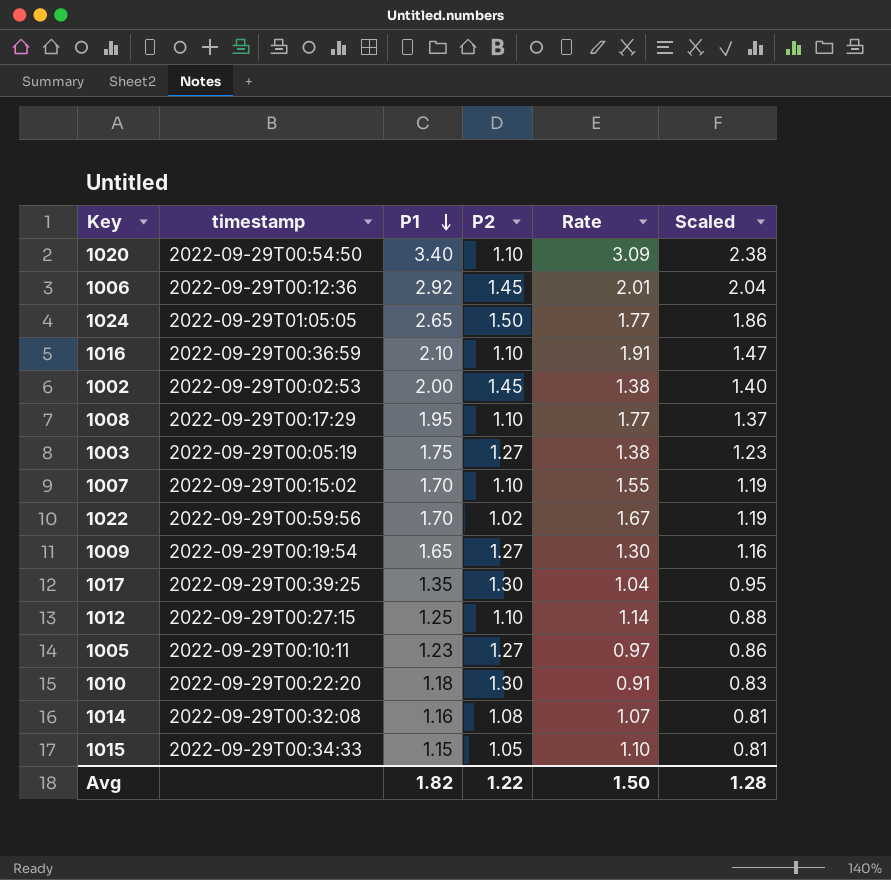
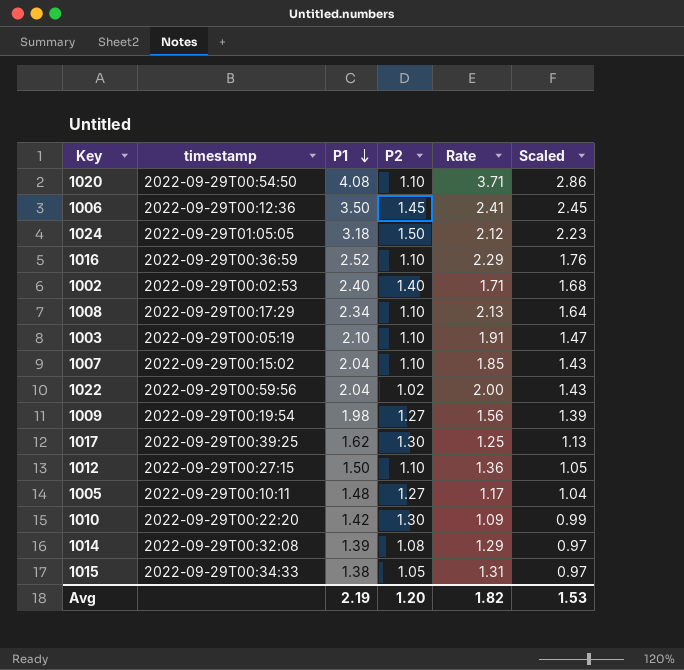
1020 | P1: 3.40 -> 4.08
1020 | Rate: 3.09 -> 3.71
1020 | Scaled: 2.38 -> 2.86
1006 | P1: 2.92 -> 3.50
1006 | Rate: 2.01 -> 2.41
1006 | Scaled: 2.04 -> 2.45
1024 | P1: 2.65 -> 3.18
1024 | Rate: 1.77 -> 2.12
1024 | Scaled: 1.86 -> 2.23
1016 | P1: 2.10 -> 2.52
1016 | Rate: 1.91 -> 2.29
1016 | Scaled: 1.47 -> 1.76
1002 | P1: 2.00 -> 2.40
1002 | P2: 1.45 -> 1.40
1002 | Rate: 1.38 -> 1.71
1002 | Scaled: 1.40 -> 1.68
1008 | P1: 1.95 -> 2.34
1008 | Rate: 1.77 -> 2.13
1008 | Scaled: 1.37 -> 1.64
1003 | P1: 1.75 -> 2.10
1003 | P2: 1.27 -> 1.10
1003 | Rate: 1.38 -> 1.91
1003 | Scaled: 1.23 -> 1.47
1007 | P1: 1.70 -> 2.04
1007 | Rate: 1.55 -> 1.85
1007 | Scaled: 1.19 -> 1.43
1022 | P1: 1.70 -> 2.04
1022 | Rate: 1.67 -> 2.00
1022 | Scaled: 1.19 -> 1.43
1009 | P1: 1.65 -> 1.98
1009 | Rate: 1.30 -> 1.56
1009 | Scaled: 1.16 -> 1.39
1017 | P1: 1.35 -> 1.62
1017 | Rate: 1.04 -> 1.25
1017 | Scaled: 0.95 -> 1.13
1012 | P1: 1.25 -> 1.50
1012 | Rate: 1.14 -> 1.36
1012 | Scaled: 0.88 -> 1.05
1005 | P1: 1.23 -> 1.48
1005 | Rate: 0.97 -> 1.17
1005 | Scaled: 0.86 -> 1.04
1010 | P1: 1.18 -> 1.42
1010 | Rate: 0.91 -> 1.09
1010 | Scaled: 0.83 -> 0.99
1014 | P1: 1.16 -> 1.39
1014 | Rate: 1.07 -> 1.29
1014 | Scaled: 0.81 -> 0.97
1015 | P1: 1.15 -> 1.38
1015 | Rate: 1.10 -> 1.31
1015 | Scaled: 0.81 -> 0.97
Avg | P1: 1.82 -> 2.19
Avg | P2: 1.22 -> 1.20
Avg | Rate: 1.50 -> 1.82
Avg | Scaled: 1.28 -> 1.53

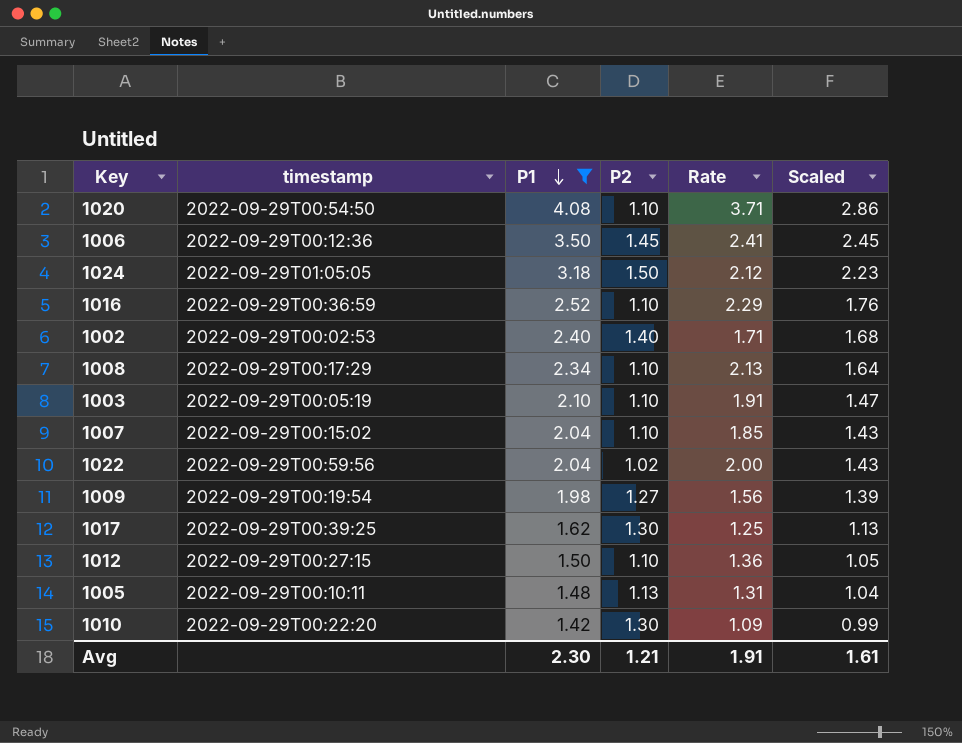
filter: none -> P1 >= 1.42
1005 | P2: 1.27 -> 1.13
1005 | Rate: 1.17 -> 1.31
Avg | P1: 2.19 -> 2.30
Avg | P2: 1.20 -> 1.21
Avg | Rate: 1.82 -> 1.91
Avg | Scaled: 1.53 -> 1.61

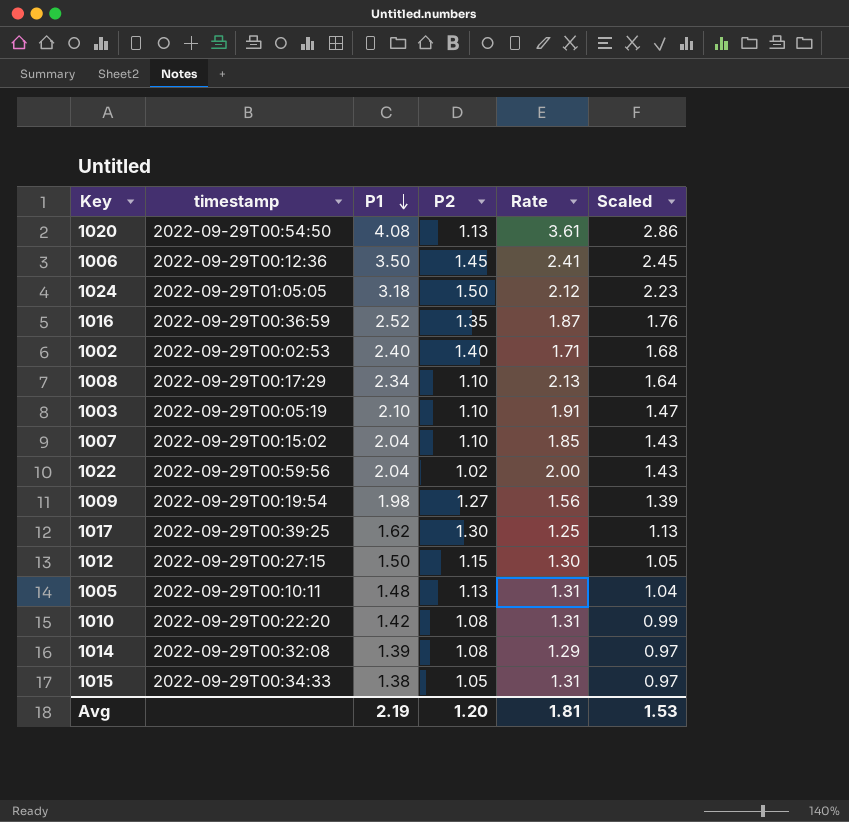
filter: P1 >= 1.42 -> none
1020 | P2: 1.10 -> 1.13
1020 | Rate: 3.71 -> 3.61
1016 | P2: 1.10 -> 1.35
1016 | Rate: 2.29 -> 1.87
1012 | P2: 1.10 -> 1.15
1012 | Rate: 1.36 -> 1.30
1010 | P2: 1.30 -> 1.08
1010 | Rate: 1.09 -> 1.31
Avg | P1: 2.30 -> 2.19
Avg | P2: 1.21 -> 1.20
Avg | Rate: 1.91 -> 1.81
Avg | Scaled: 1.61 -> 1.53

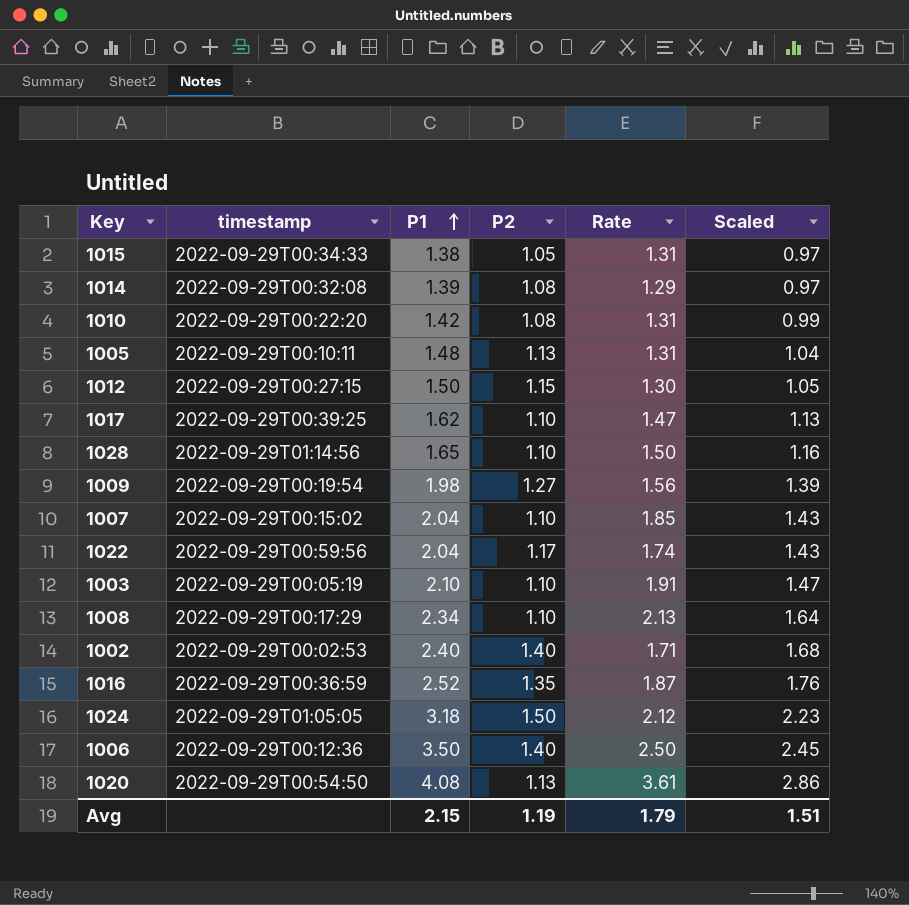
row order: P1 descending -> P1 ascending
1017 | P2: 1.30 -> 1.10
1017 | Rate: 1.25 -> 1.47
row 1028: none -> 2022-09-29T01:14:56 | 1.65 | 1.10 | 1.50 | 1.16
1022 | P2: 1.02 -> 1.17
1022 | Rate: 2.00 -> 1.74
1006 | P2: 1.45 -> 1.40
1006 | Rate: 2.41 -> 2.50
Avg | P1: 2.19 -> 2.15
Avg | P2: 1.20 -> 1.19
Avg | Rate: 1.81 -> 1.79
Avg | Scaled: 1.53 -> 1.51

